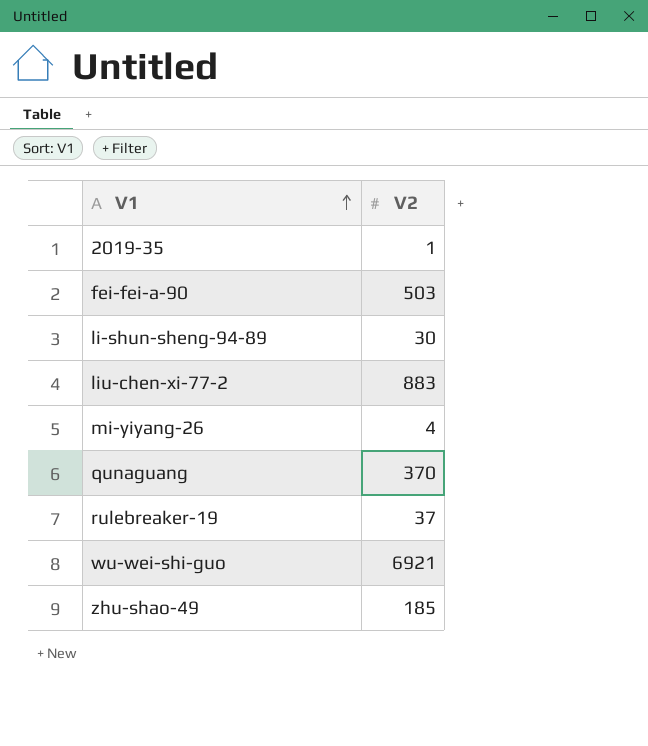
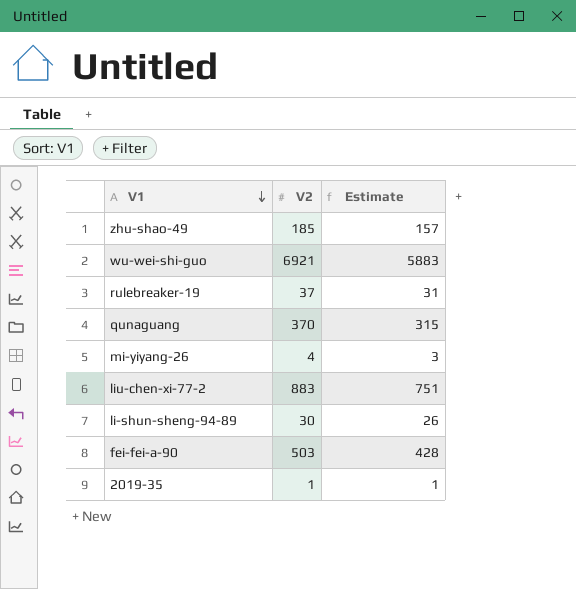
row order: V1 ascending -> V1 descending
column Estimate | formula: none -> [V2] * 0.85

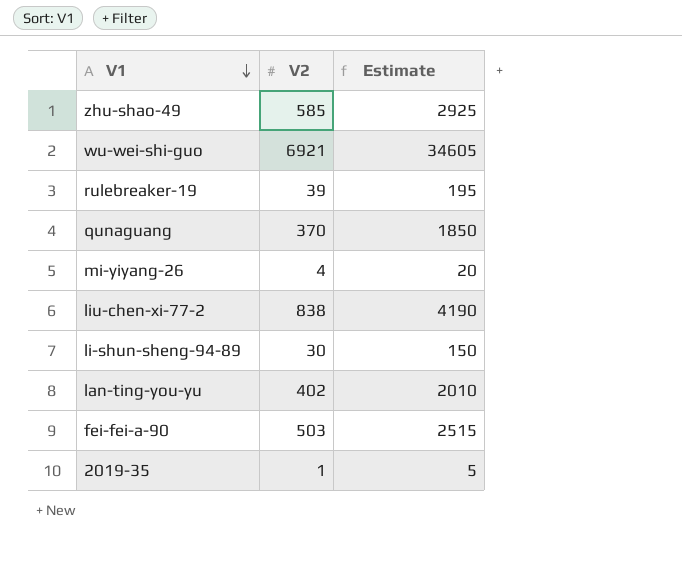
column Estimate | formula: [V2] * 0.85 -> [V2] * 5
zhu-shao-49 | V2: 185 -> 585
rulebreaker-19 | V2: 37 -> 39
liu-chen-xi-77-2 | V2: 883 -> 838
row lan-ting-you-yu: none -> 402 | 2010

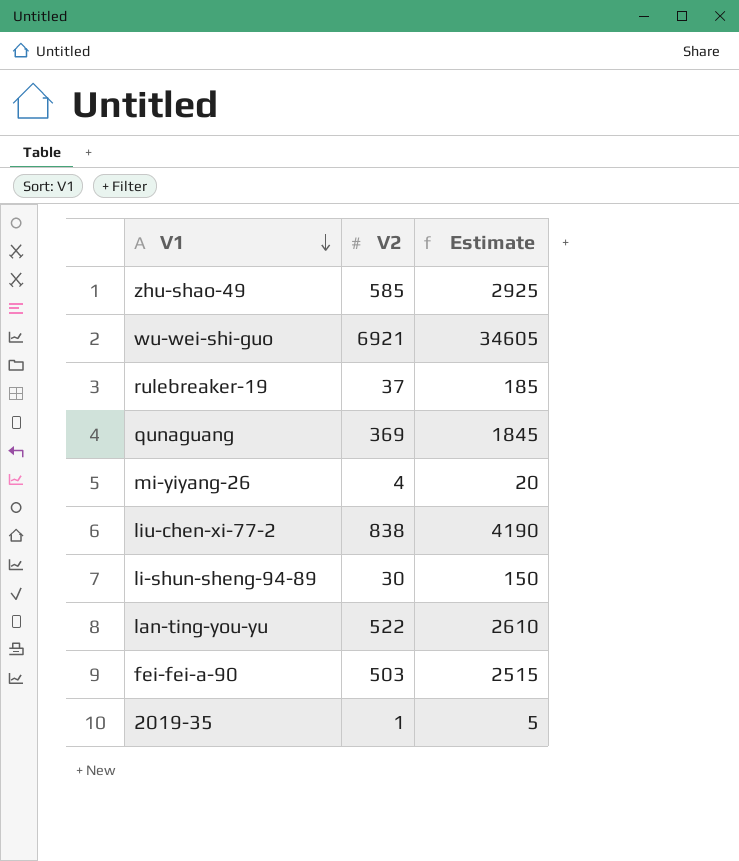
rulebreaker-19 | V2: 39 -> 37
rulebreaker-19 | Estimate: 195 -> 185
qunaguang | V2: 370 -> 369
qunaguang | Estimate: 1850 -> 1845
lan-ting-you-yu | V2: 402 -> 522
lan-ting-you-yu | Estimate: 2010 -> 2610

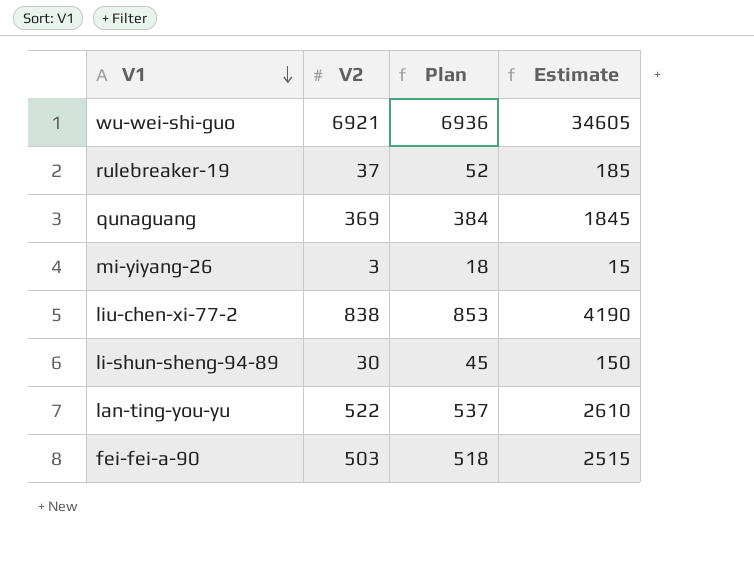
column Plan | formula: none -> [V2] + 15
row zhu-shao-49: 585 | 2925 -> none
row 2019-35: 1 | 5 -> none
mi-yiyang-26 | V2: 4 -> 3
mi-yiyang-26 | Estimate: 20 -> 15

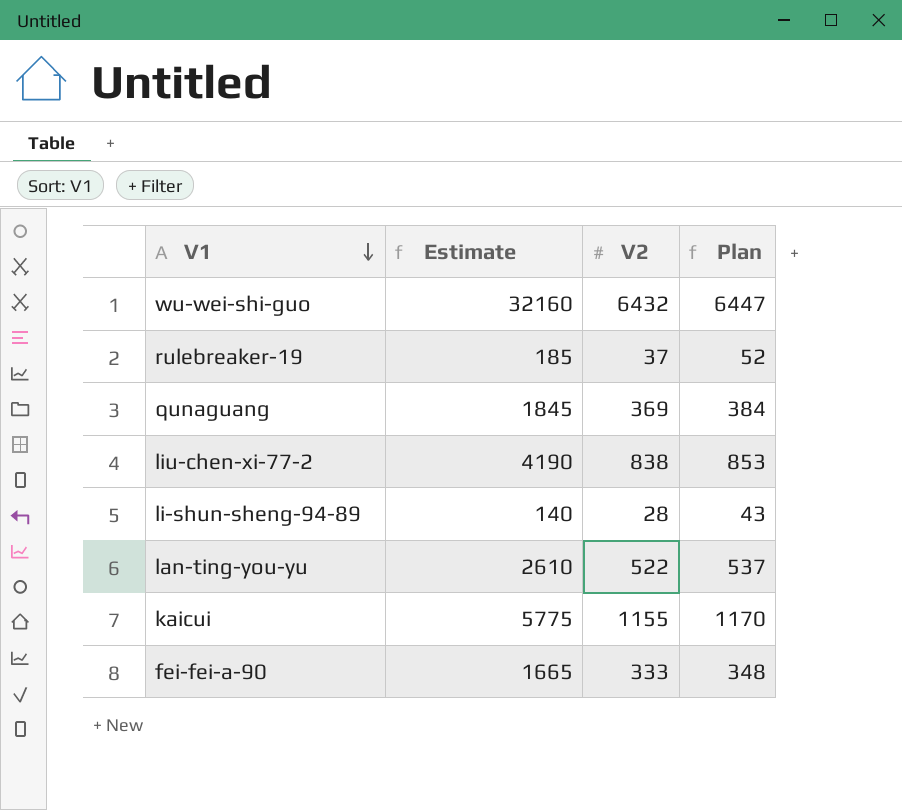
column Estimate | position: 4 -> 2
row mi-yiyang-26: 3 | 18 | 15 -> none
wu-wei-shi-guo | Estimate: 34605 -> 32160
wu-wei-shi-guo | V2: 6921 -> 6432
wu-wei-shi-guo | Plan: 6936 -> 6447
li-shun-sheng-94-89 | Estimate: 150 -> 140
li-shun-sheng-94-89 | V2: 30 -> 28
li-shun-sheng-94-89 | Plan: 45 -> 43
row kaicui: none -> 5775 | 1155 | 1170
fei-fei-a-90 | Estimate: 2515 -> 1665
fei-fei-a-90 | V2: 503 -> 333
fei-fei-a-90 | Plan: 518 -> 348

